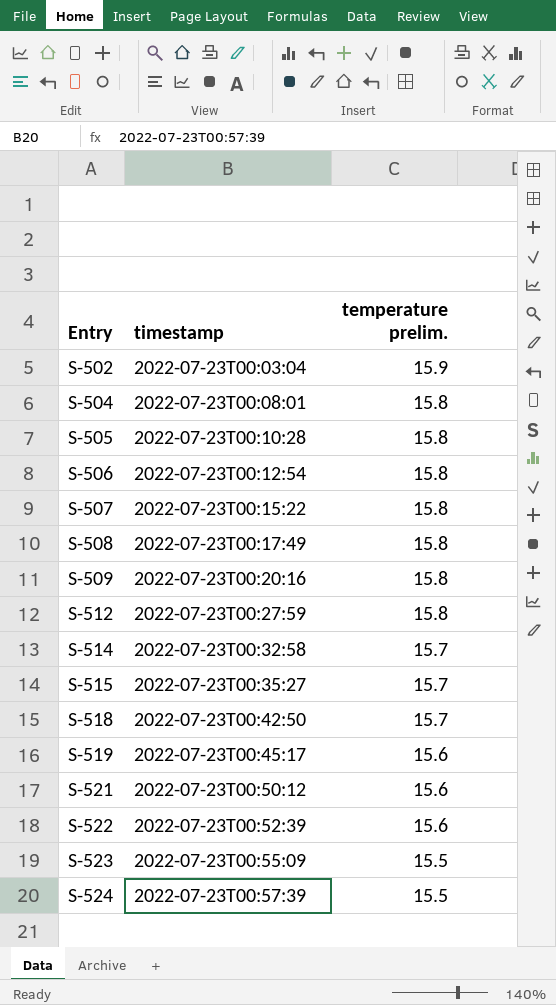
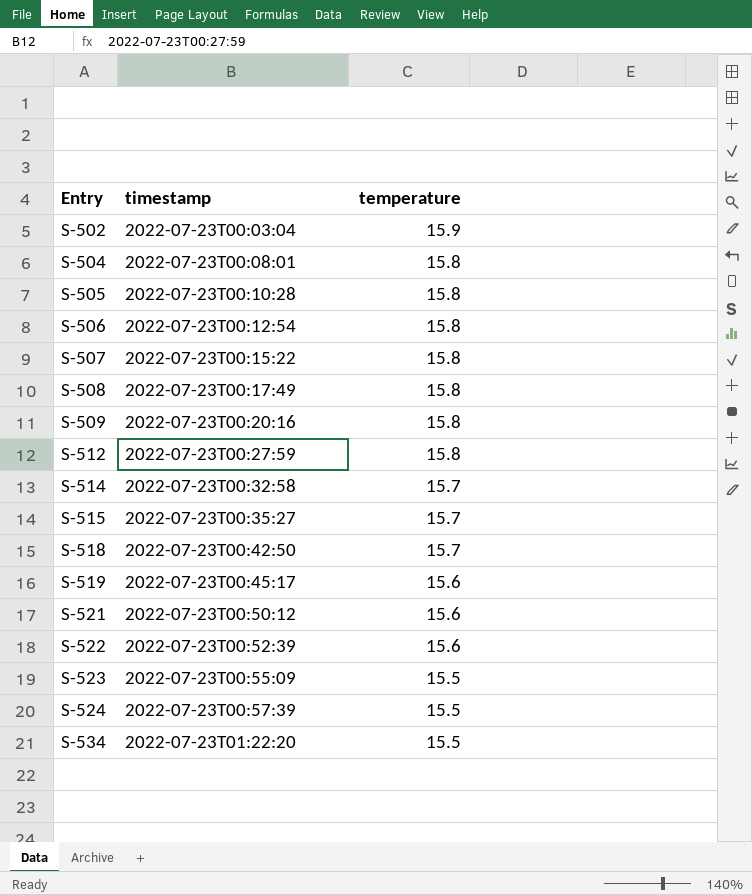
column name: temperature prelim. -> temperature
row S-534: none -> 2022-07-23T01:22:20 | 15.5

